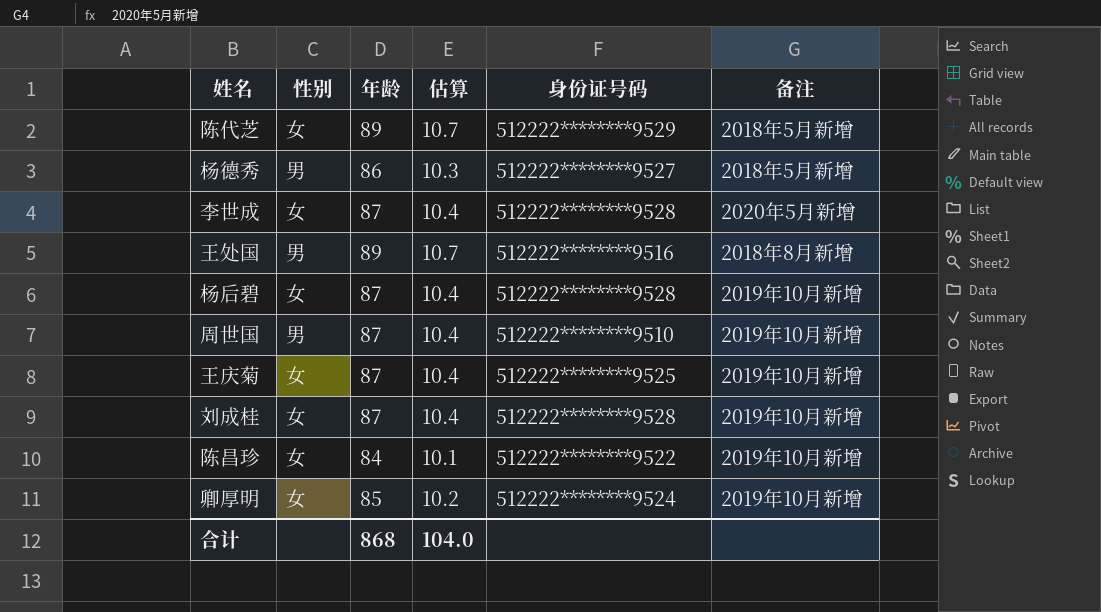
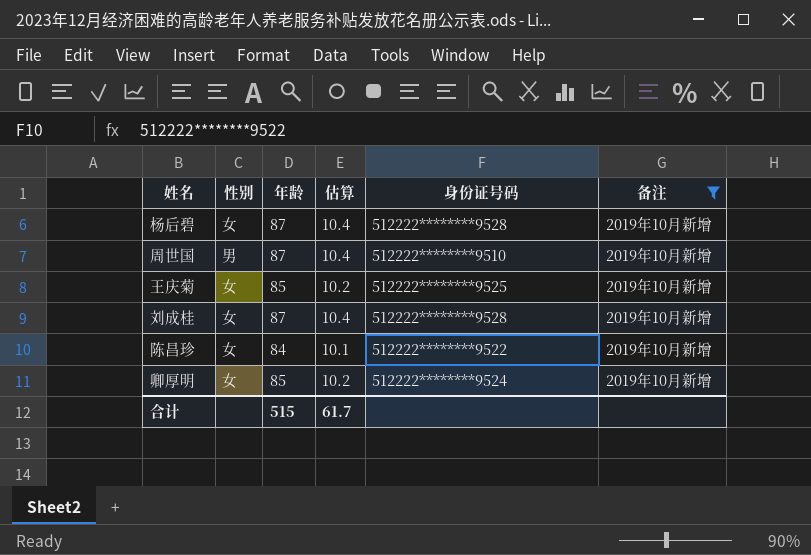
filter: none -> 备注 = 2019年10月新增
王庆菊 | 年龄: 87 -> 85
王庆菊 | 估算: 10.4 -> 10.2
合计 | 年龄: 868 -> 515
合计 | 估算: 104.0 -> 61.7

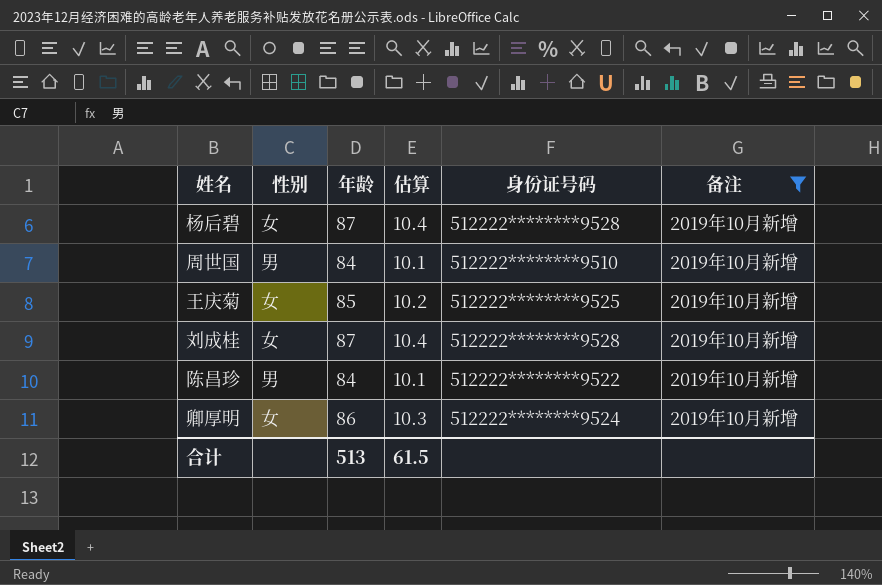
周世国 | 年龄: 87 -> 84
周世国 | 估算: 10.4 -> 10.1
陈昌珍 | 性别: 女 -> 男
卿厚明 | 年龄: 85 -> 86
卿厚明 | 估算: 10.2 -> 10.3
合计 | 年龄: 515 -> 513
合计 | 估算: 61.7 -> 61.5

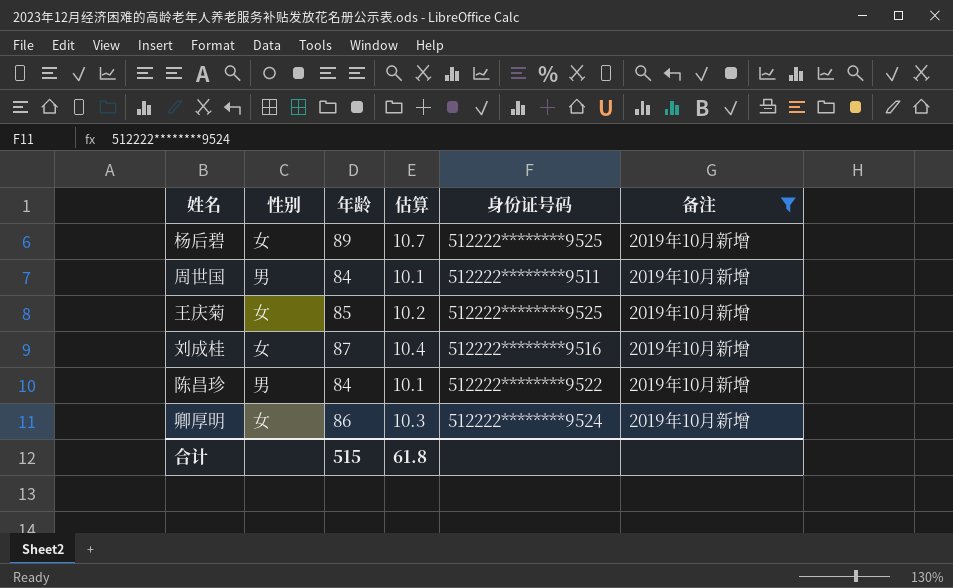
杨后碧 | 年龄: 87 -> 89
杨后碧 | 估算: 10.4 -> 10.7
杨后碧 | 身份证号码: 512222********9528 -> 512222********9525
周世国 | 身份证号码: 512222********9510 -> 512222********9511
刘成桂 | 身份证号码: 512222********9528 -> 512222********9516
合计 | 年龄: 513 -> 515
合计 | 估算: 61.5 -> 61.8

